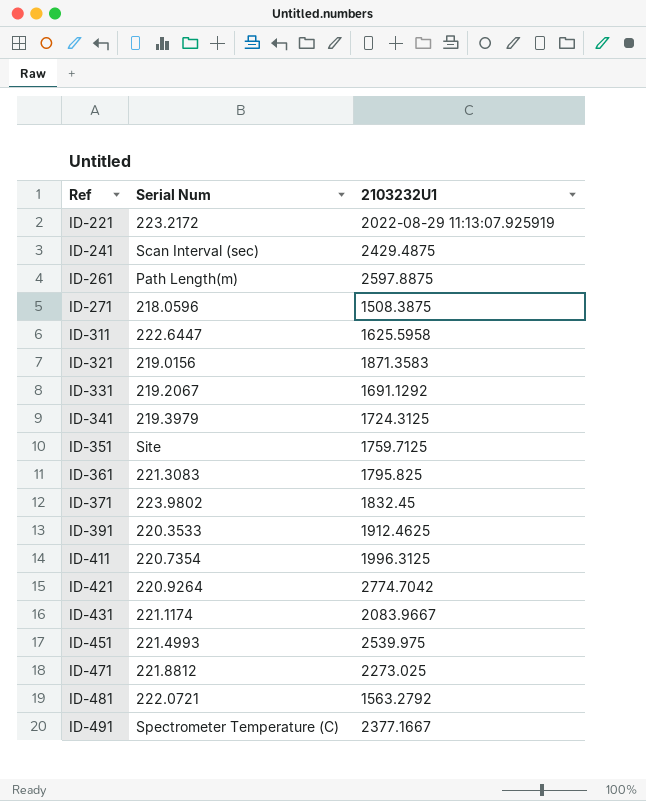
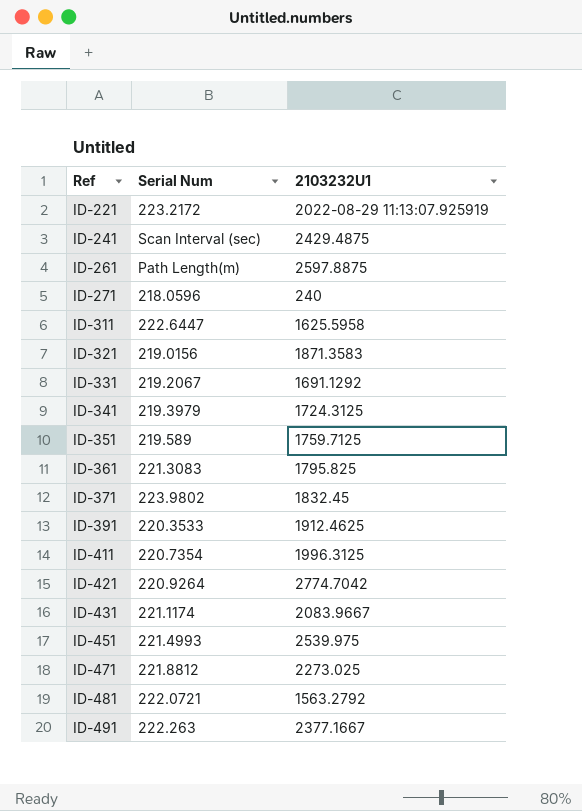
ID-271 | 2103232U1: 1508.3875 -> 240
ID-351 | Serial Num: Site -> 219.589
ID-491 | Serial Num: Spectrometer Temperature (C) -> 222.263

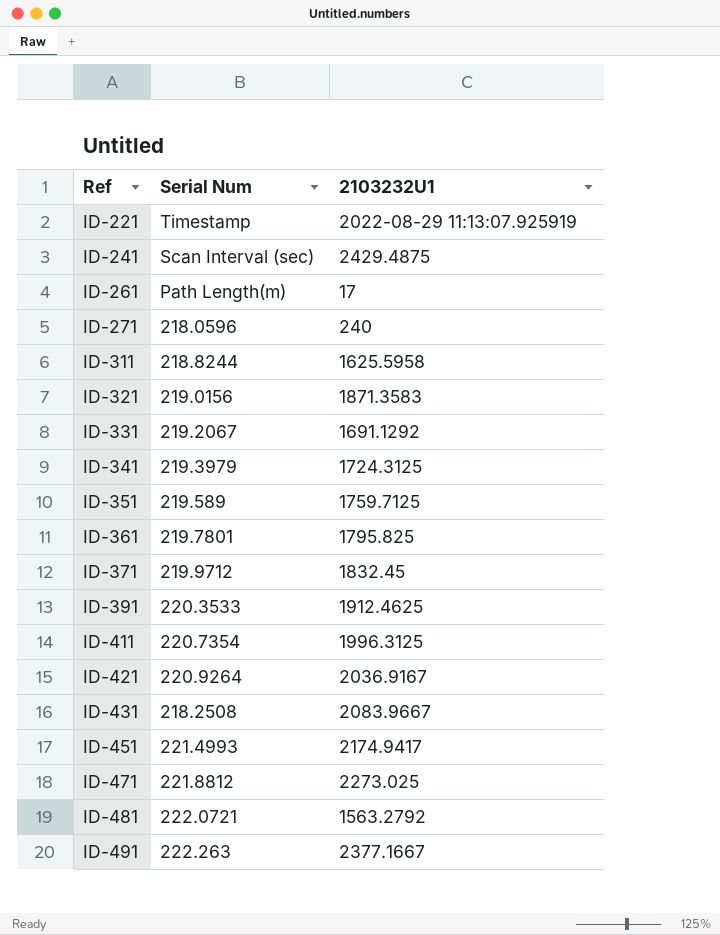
ID-221 | Serial Num: 223.2172 -> Timestamp
ID-261 | 2103232U1: 2597.8875 -> 17
ID-311 | Serial Num: 222.6447 -> 218.8244
ID-361 | Serial Num: 221.3083 -> 219.7801
ID-371 | Serial Num: 223.9802 -> 219.9712
ID-421 | 2103232U1: 2774.7042 -> 2036.9167
ID-431 | Serial Num: 221.1174 -> 218.2508
ID-451 | 2103232U1: 2539.975 -> 2174.9417

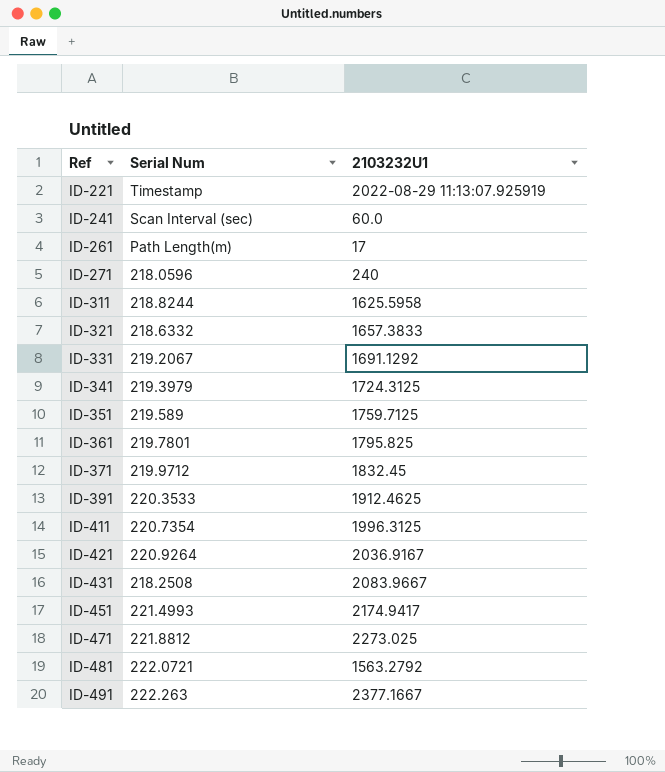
ID-241 | 2103232U1: 2429.4875 -> 60.0
ID-321 | Serial Num: 219.0156 -> 218.6332
ID-321 | 2103232U1: 1871.3583 -> 1657.3833

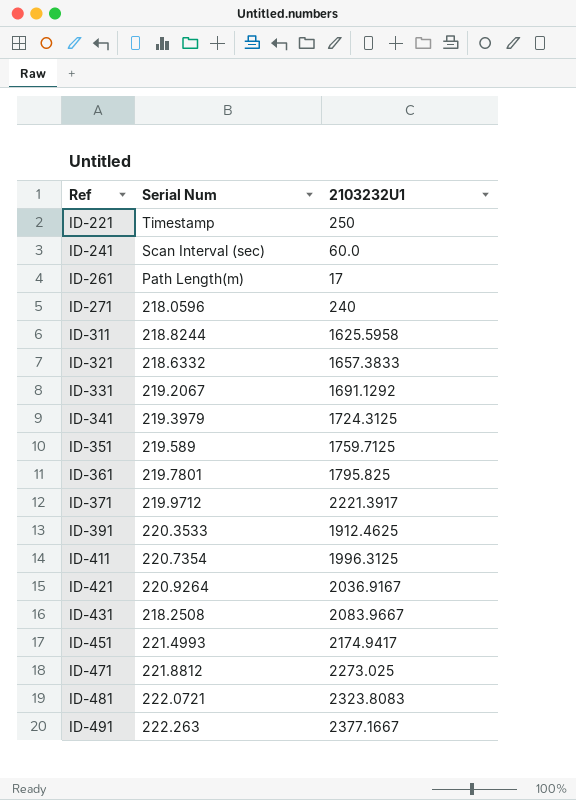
ID-221 | 2103232U1: 2022-08-29 11:13:07.925919 -> 250
ID-371 | 2103232U1: 1832.45 -> 2221.3917
ID-481 | 2103232U1: 1563.2792 -> 2323.8083

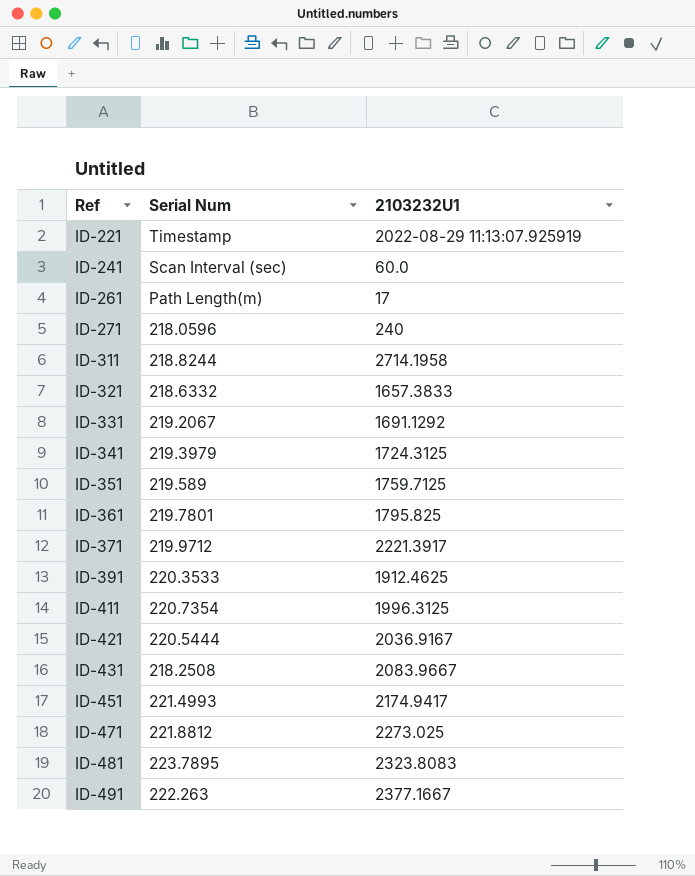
ID-221 | 2103232U1: 250 -> 2022-08-29 11:13:07.925919
ID-311 | 2103232U1: 1625.5958 -> 2714.1958
ID-421 | Serial Num: 220.9264 -> 220.5444
ID-481 | Serial Num: 222.0721 -> 223.7895

